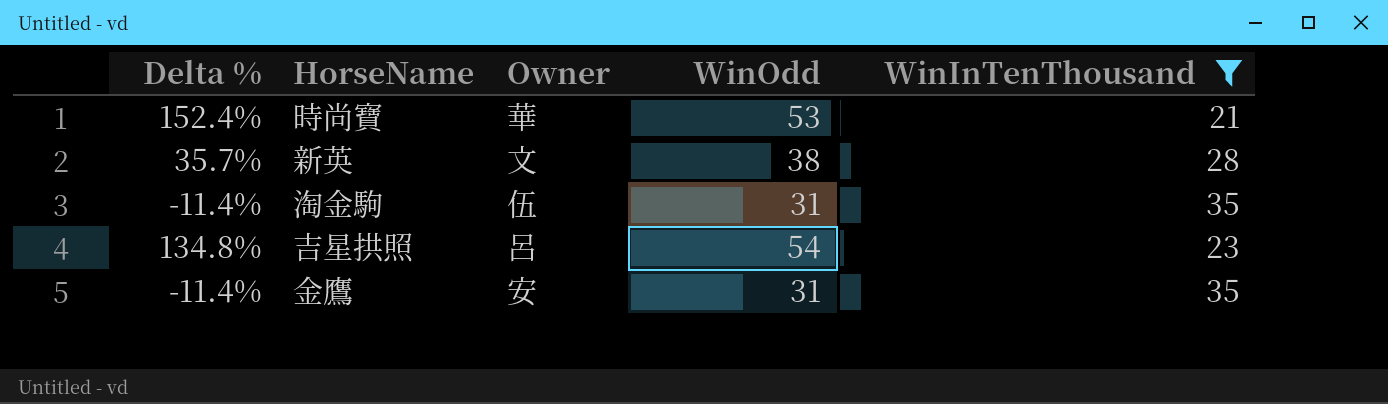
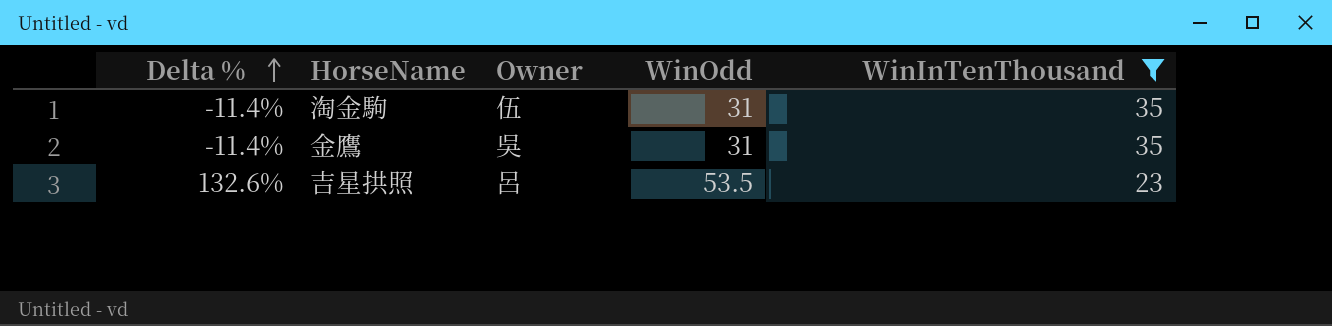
row order: none -> Delta % ascending
row 時尚寶: 152.4% | 華 | 53 | 21 -> none
row 新英: 35.7% | 文 | 38 | 28 -> none
金鷹 | Owner: 安 -> 吳
吉星拱照 | Delta %: 134.8% -> 132.6%
吉星拱照 | WinOdd: 54 -> 53.5

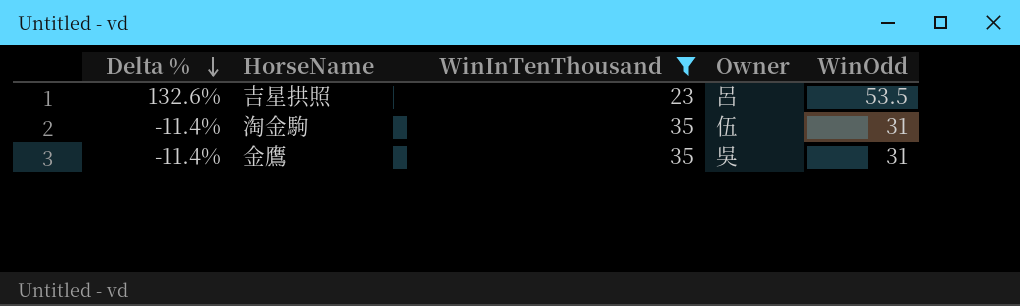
row order: Delta % ascending -> Delta % descending
column WinInTenThousand | position: 5 -> 3

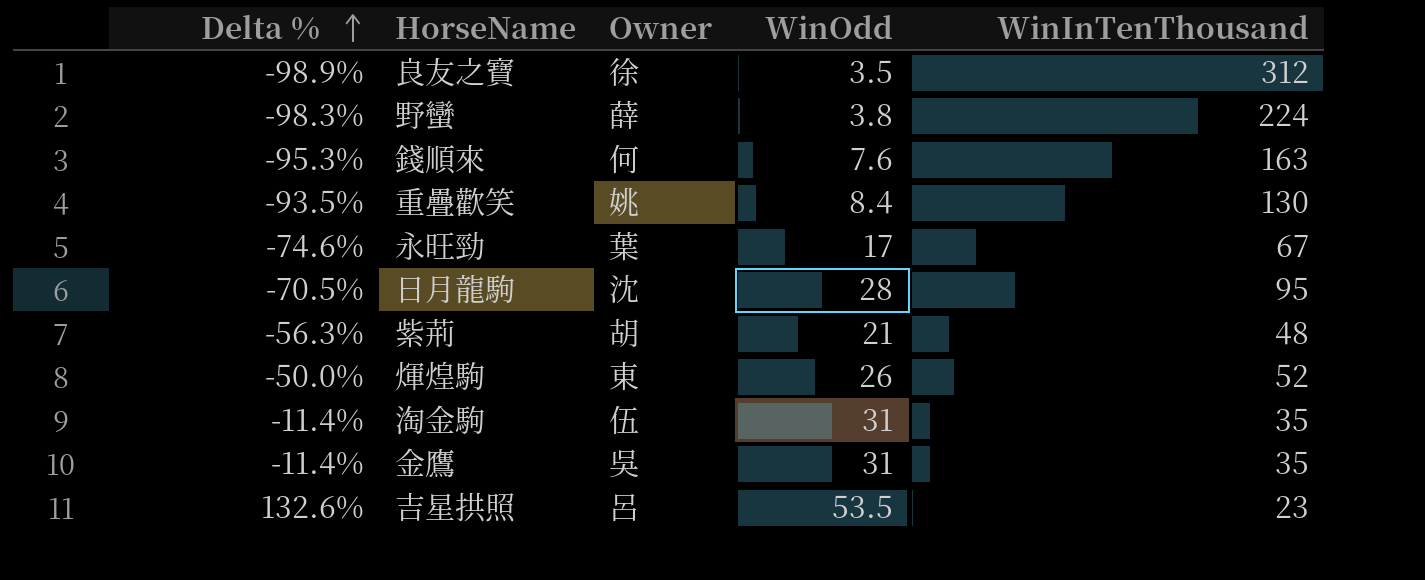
filter: WinInTenThousand <= 35 -> none
row order: Delta % descending -> Delta % ascending
column WinInTenThousand | position: 3 -> 5

